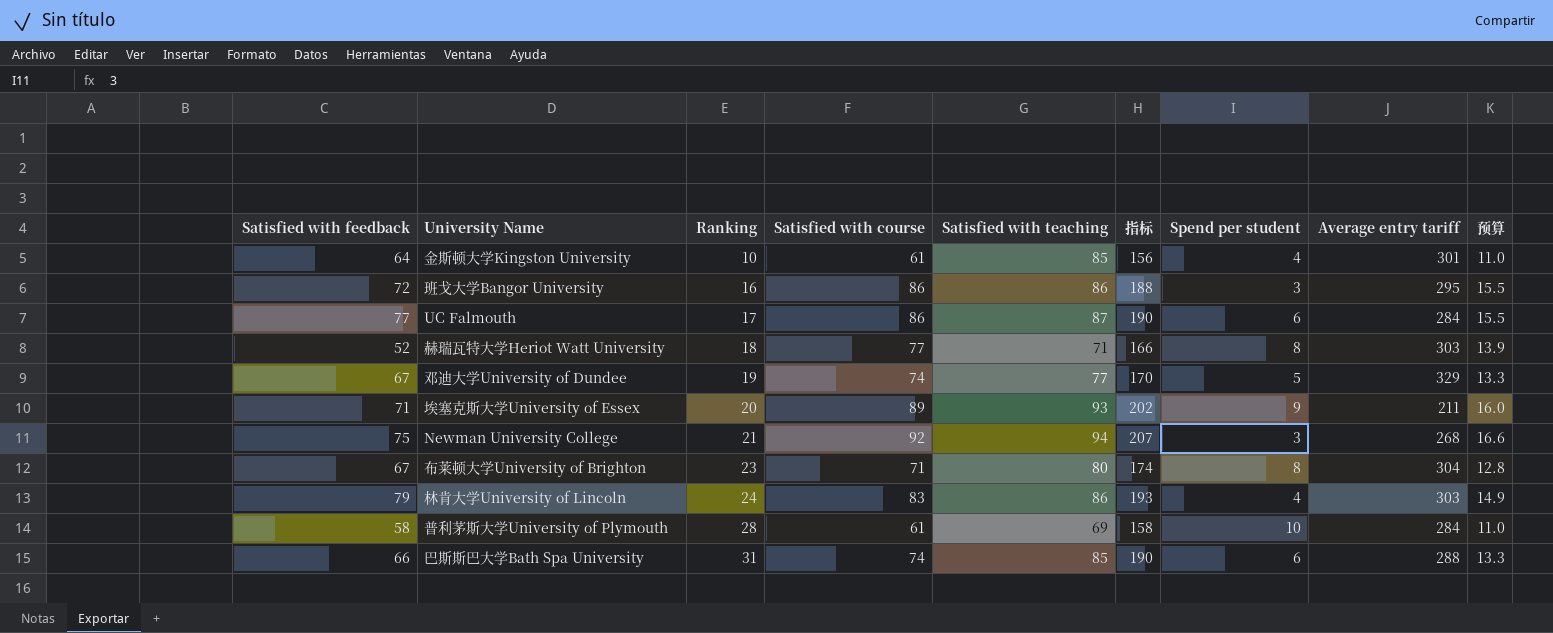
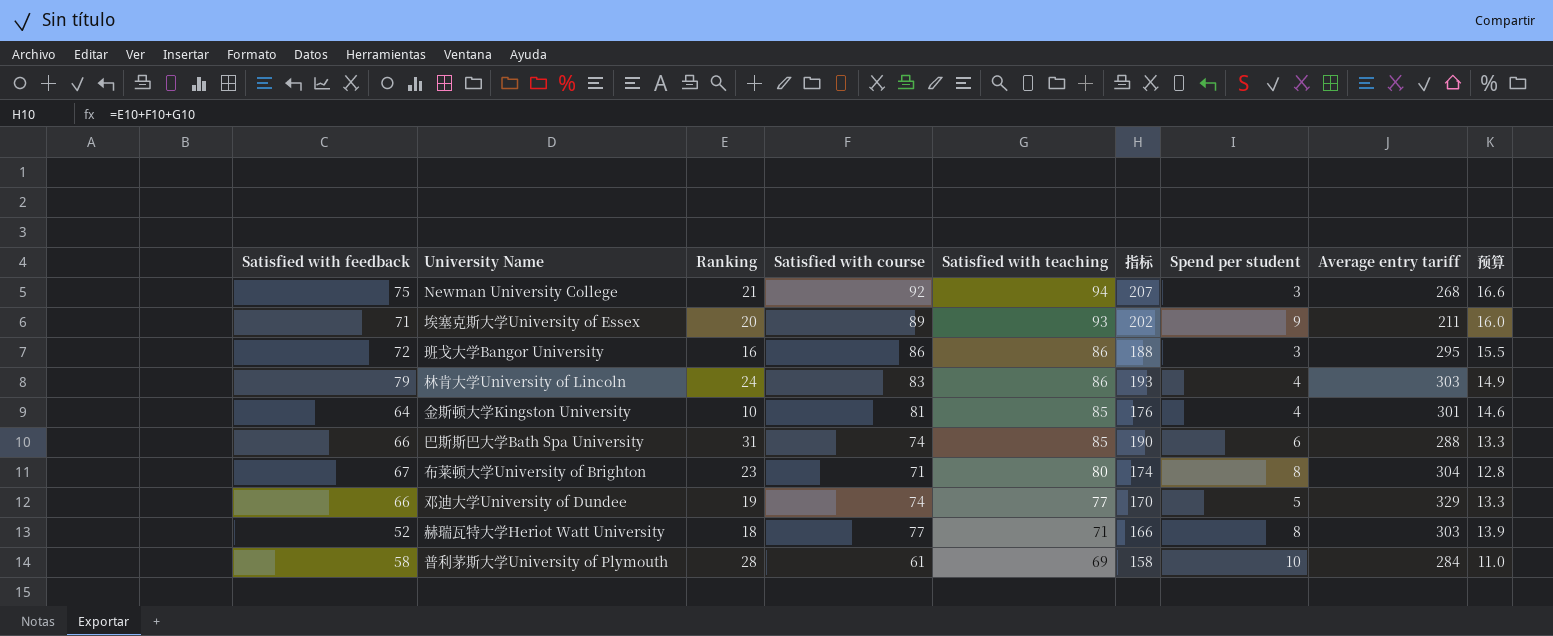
row order: Ranking ascending -> Satisfied with teaching descending
row UC Falmouth: 77 | 17 | 86 | 87 | 190 | 6 | 284 | 15.5 -> none
金斯顿大学Kingston University | Satisfied with course: 61 -> 81
金斯顿大学Kingston University | 指标: 156 -> 176
金斯顿大学Kingston University | 预算: 11.0 -> 14.6
邓迪大学University of Dundee | Satisfied with feedback: 67 -> 66

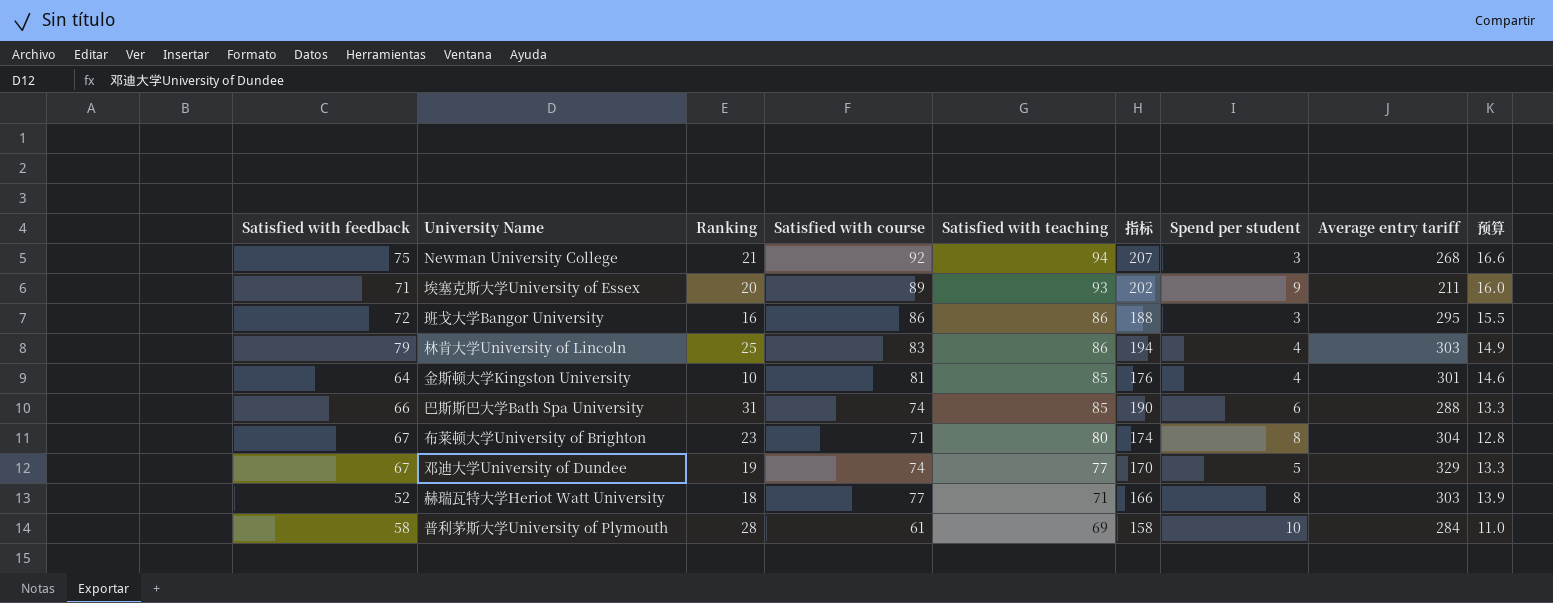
林肯大学University of Lincoln | Ranking: 24 -> 25
林肯大学University of Lincoln | 指标: 193 -> 194
邓迪大学University of Dundee | Satisfied with feedback: 66 -> 67

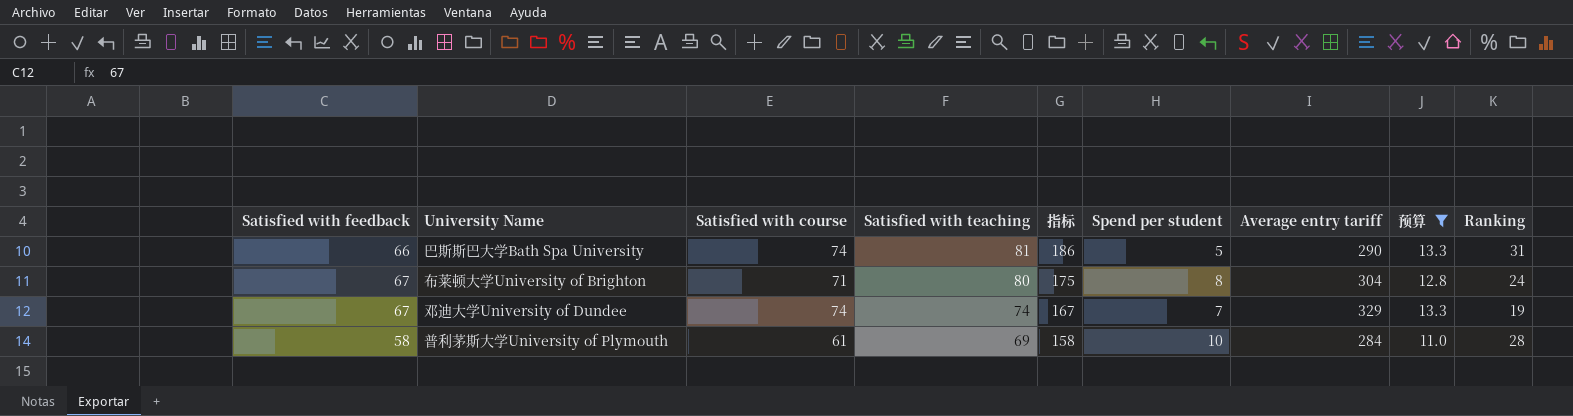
filter: none -> 预算 <= 13.3
column Ranking | position: 3 -> 9
巴斯斯巴大学Bath Spa University | Satisfied with teaching: 85 -> 81
巴斯斯巴大学Bath Spa University | 指标: 190 -> 186
巴斯斯巴大学Bath Spa University | Spend per student: 6 -> 5
巴斯斯巴大学Bath Spa University | Average entry tariff: 288 -> 290
布莱顿大学University of Brighton | 指标: 174 -> 175
布莱顿大学University of Brighton | Ranking: 23 -> 24
邓迪大学University of Dundee | Satisfied with teaching: 77 -> 74
邓迪大学University of Dundee | 指标: 170 -> 167
邓迪大学University of Dundee | Spend per student: 5 -> 7

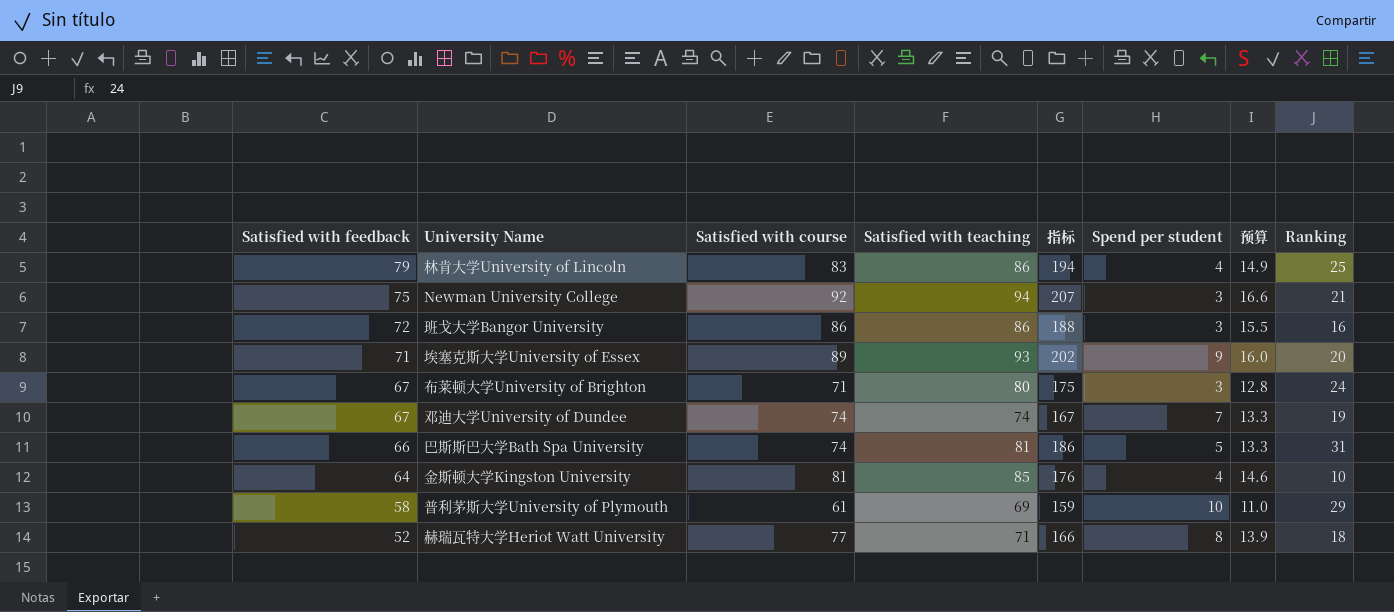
filter: 预算 <= 13.3 -> none
row order: Satisfied with teaching descending -> Satisfied with feedback descending
column Average entry tariff | position: 7 -> none
布莱顿大学University of Brighton | Spend per student: 8 -> 3
普利茅斯大学University of Plymouth | 指标: 158 -> 159
普利茅斯大学University of Plymouth | Ranking: 28 -> 29

